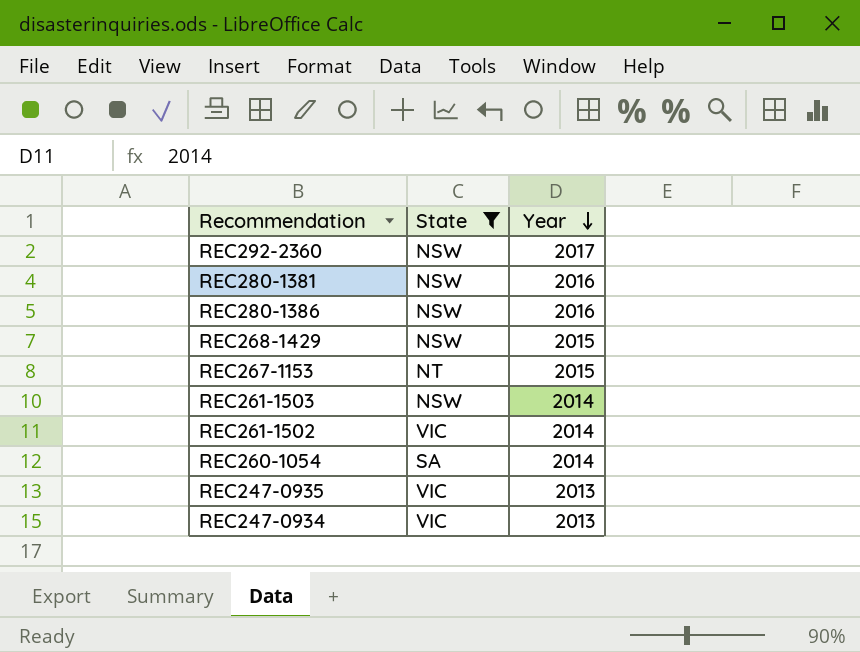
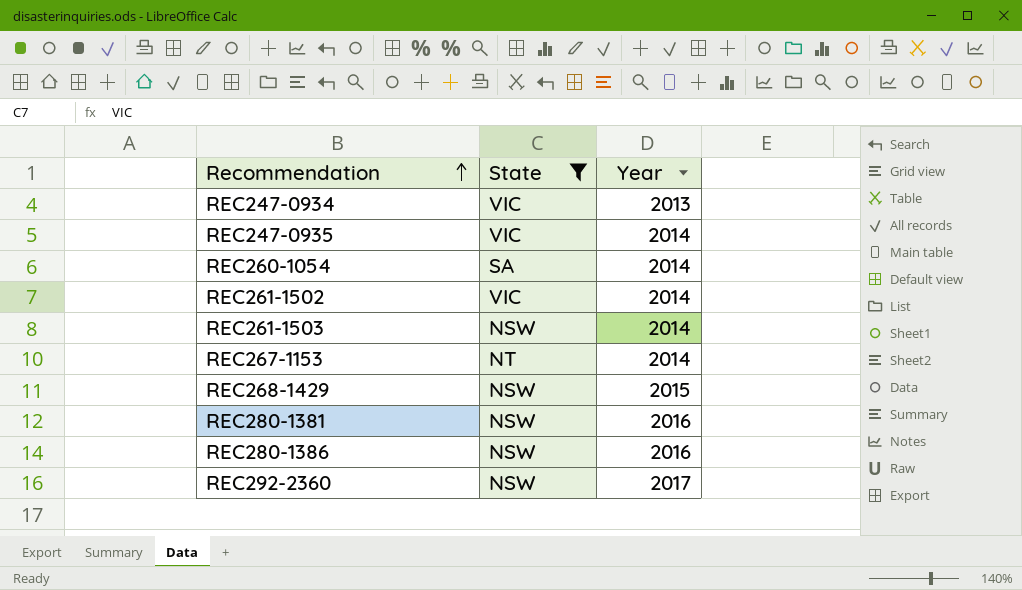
row order: Year descending -> Recommendation ascending
REC247-0935 | Year: 2013 -> 2014
REC267-1153 | Year: 2015 -> 2014

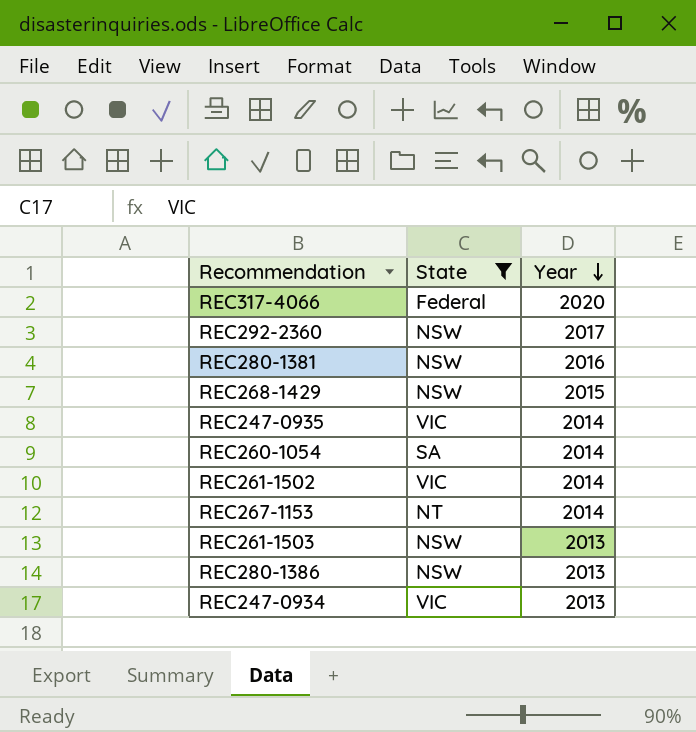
row order: Recommendation ascending -> Year descending
row REC317-4066: none -> Federal | 2020
REC261-1503 | Year: 2014 -> 2013
REC280-1386 | Year: 2016 -> 2013

